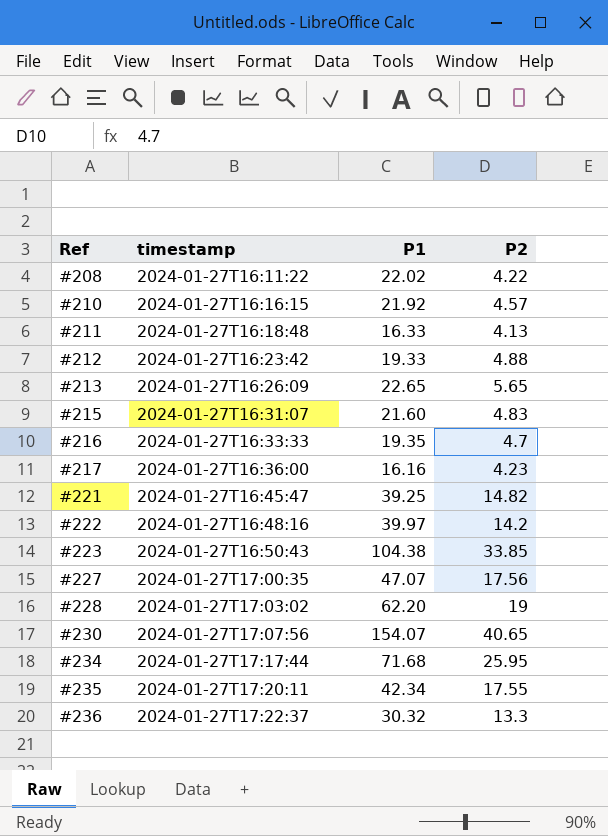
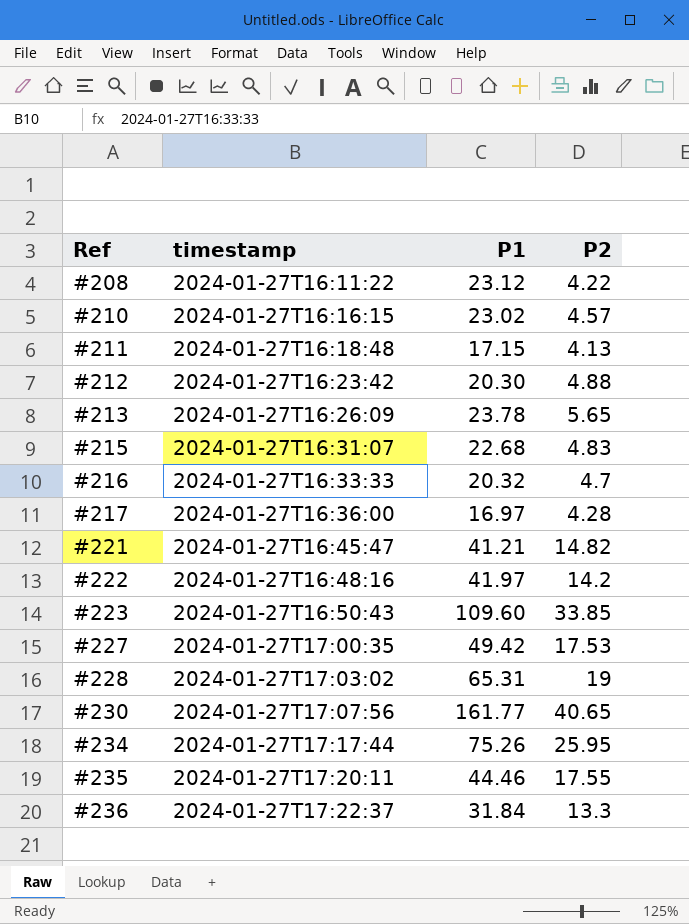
#208 | P1: 22.02 -> 23.12
#210 | P1: 21.92 -> 23.02
#211 | P1: 16.33 -> 17.15
#212 | P1: 19.33 -> 20.30
#213 | P1: 22.65 -> 23.78
#215 | P1: 21.60 -> 22.68
#216 | P1: 19.35 -> 20.32
#217 | P1: 16.16 -> 16.97
#217 | P2: 4.23 -> 4.28
#221 | P1: 39.25 -> 41.21
#222 | P1: 39.97 -> 41.97
#223 | P1: 104.38 -> 109.60
#227 | P1: 47.07 -> 49.42
#227 | P2: 17.56 -> 17.53
#228 | P1: 62.20 -> 65.31
#230 | P1: 154.07 -> 161.77
#234 | P1: 71.68 -> 75.26
#235 | P1: 42.34 -> 44.46
#236 | P1: 30.32 -> 31.84

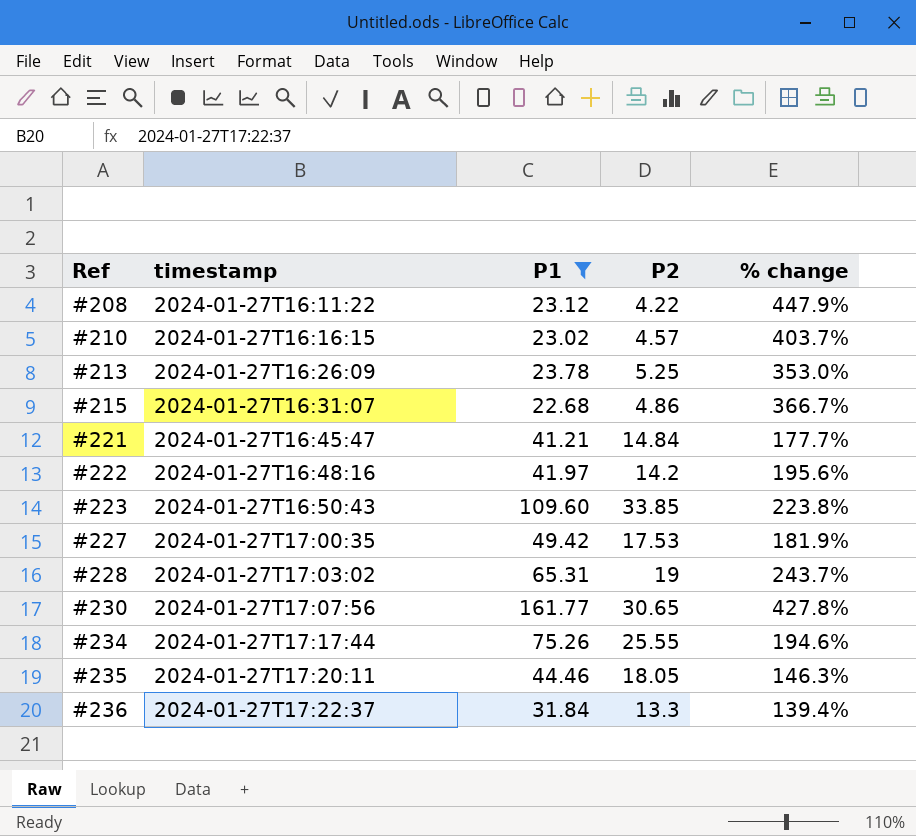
filter: none -> P1 >= 22.68
column % change | formula: none -> ([P1] - [P2]) / [P2]
#213 | P2: 5.65 -> 5.25
#215 | P2: 4.83 -> 4.86
#221 | P2: 14.82 -> 14.84
#230 | P2: 40.65 -> 30.65
#234 | P2: 25.95 -> 25.55
#235 | P2: 17.55 -> 18.05

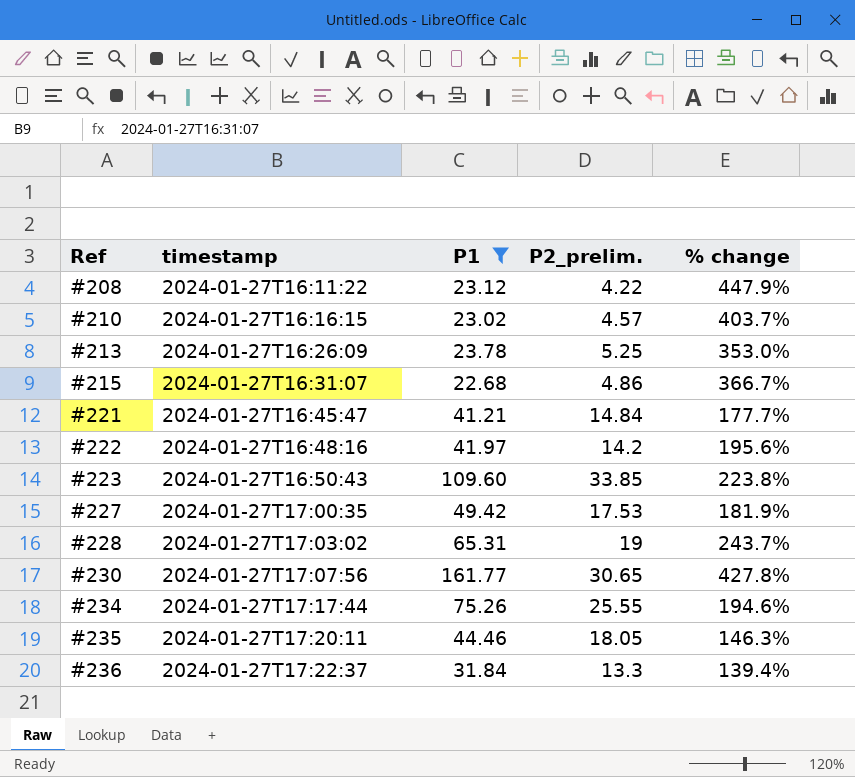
column name: P2 -> P2_prelim.

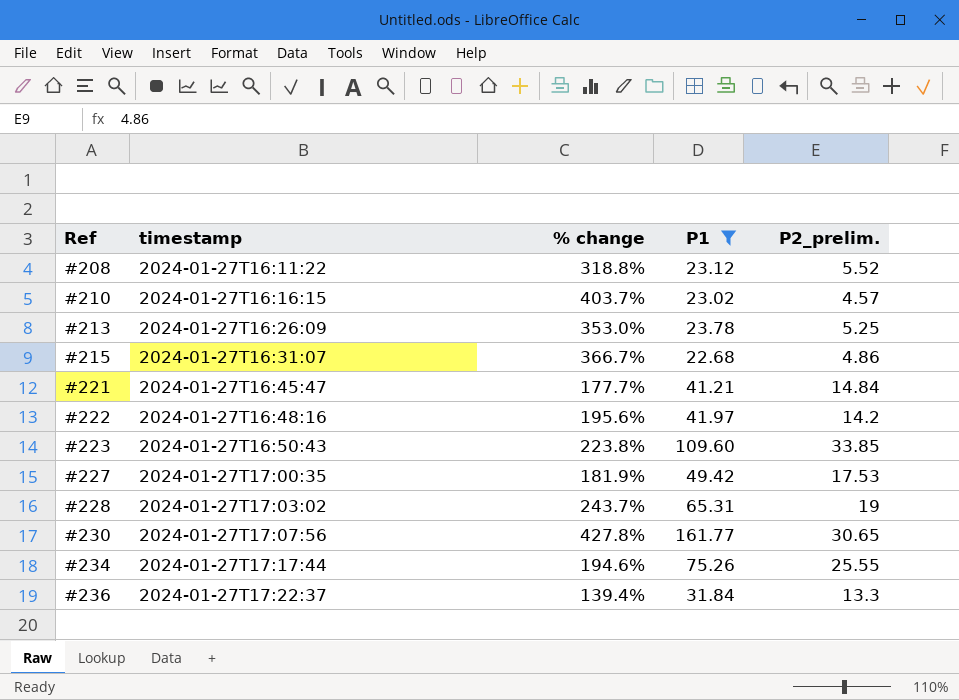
column % change | position: 5 -> 3
row #235: 2024-01-27T17:20:11 | 44.46 | 18.05 | 146.3% -> none
#208 | % change: 447.9% -> 318.8%
#208 | P2_prelim.: 4.22 -> 5.52

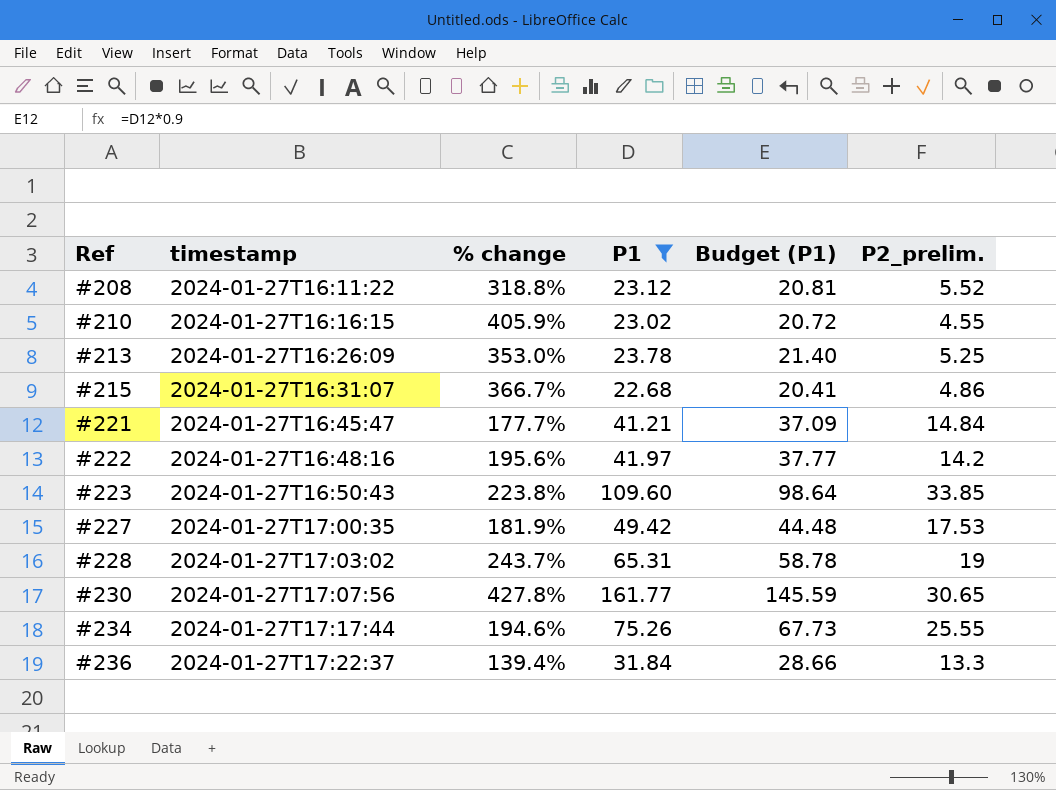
column Budget (P1) | formula: none -> [P1] * 0.9
#210 | % change: 403.7% -> 405.9%
#210 | P2_prelim.: 4.57 -> 4.55

